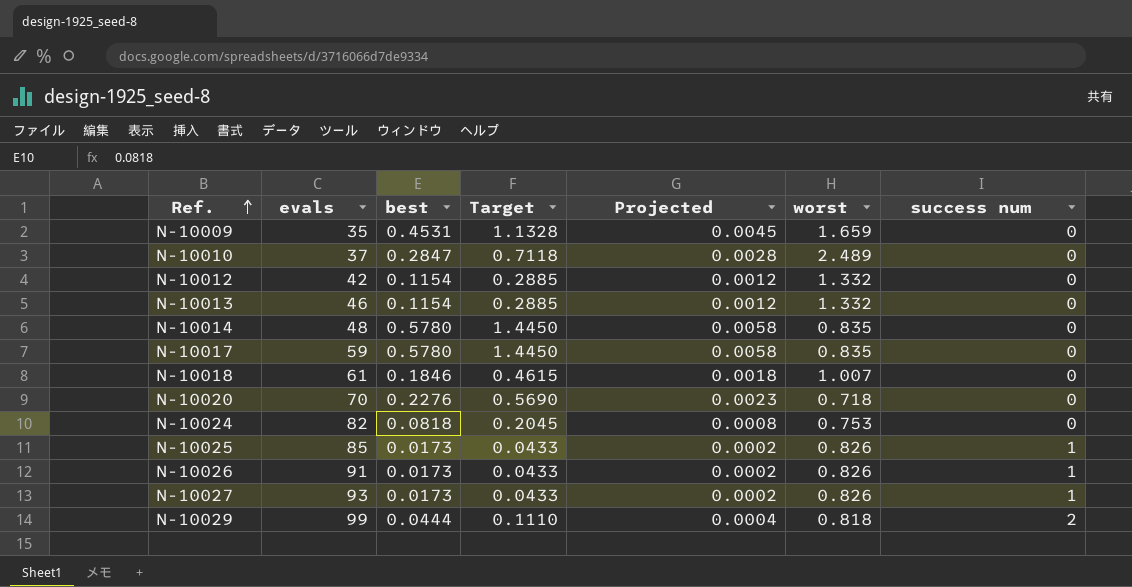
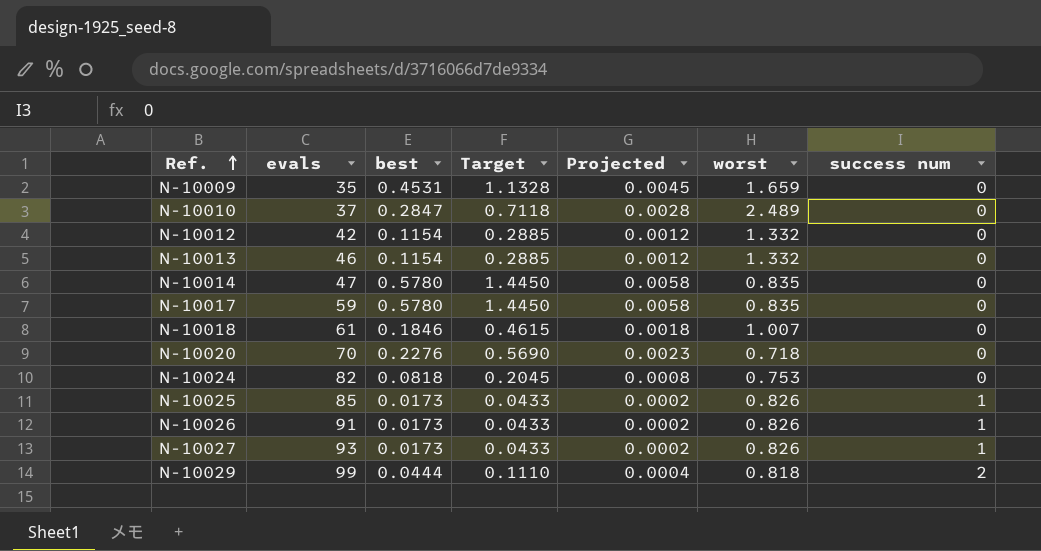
N-10014 | evals: 48 -> 47

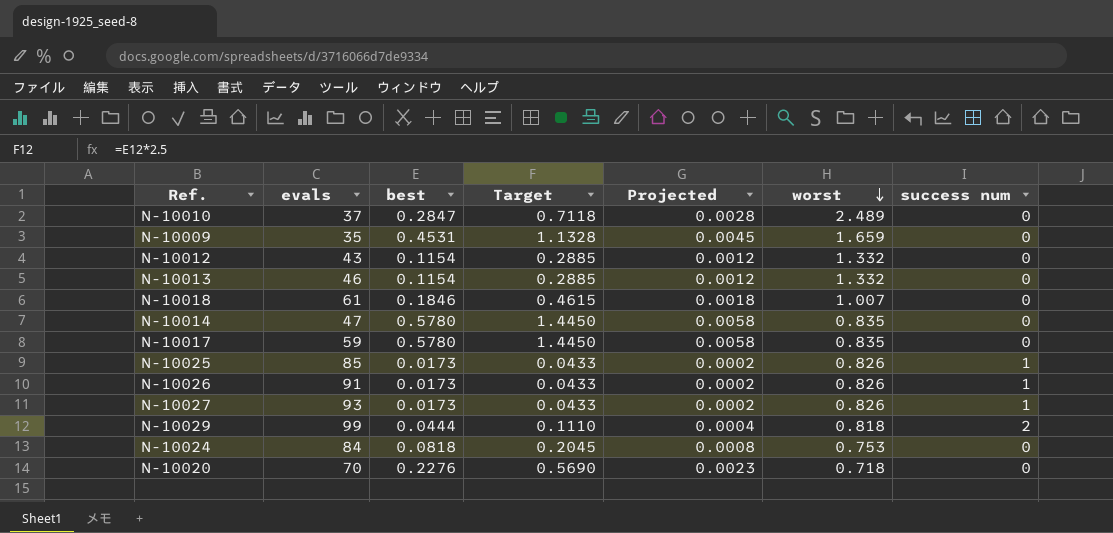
row order: Ref. ascending -> worst descending
N-10012 | evals: 42 -> 43
N-10024 | evals: 82 -> 84

